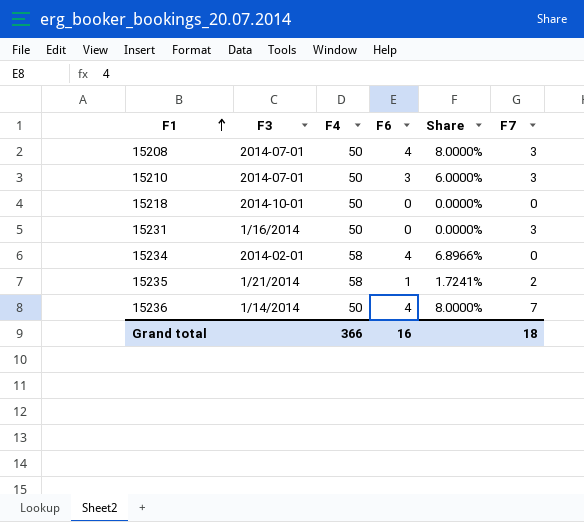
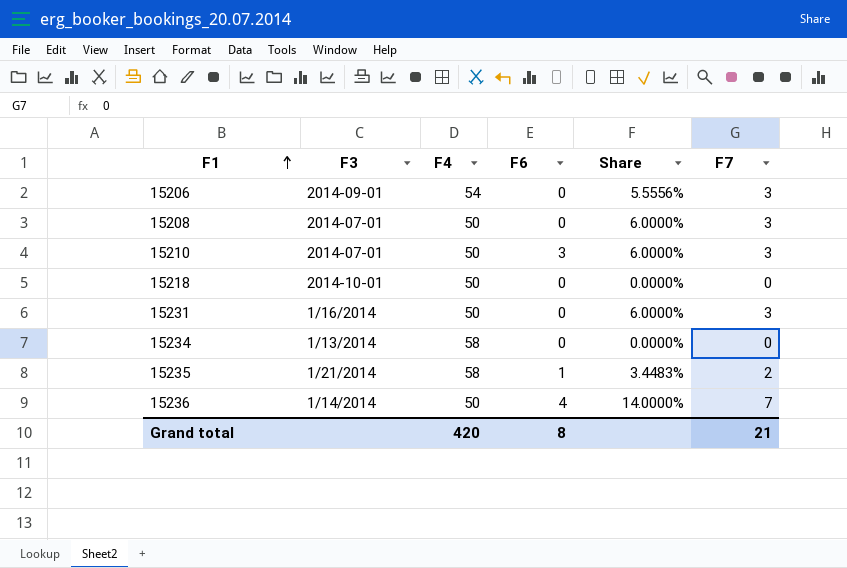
column Share | formula: [F6] / [F4] -> [F7] / [F4]
row 15206: none -> 2014-09-01 | 54 | 0 | 5.5556% | 3
15208 | F6: 4 -> 0
15234 | F3: 2014-02-01 -> 1/13/2014
15234 | F6: 4 -> 0
Grand total | F4: 366 -> 420
Grand total | F6: 16 -> 8
Grand total | F7: 18 -> 21

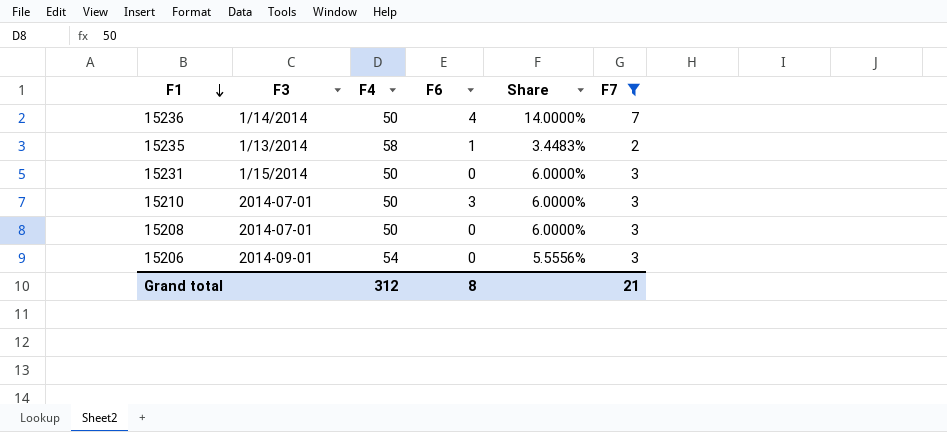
filter: none -> F7 != 0
row order: F1 ascending -> F1 descending
15235 | F3: 1/21/2014 -> 1/13/2014
15231 | F3: 1/16/2014 -> 1/15/2014
Grand total | F4: 420 -> 312

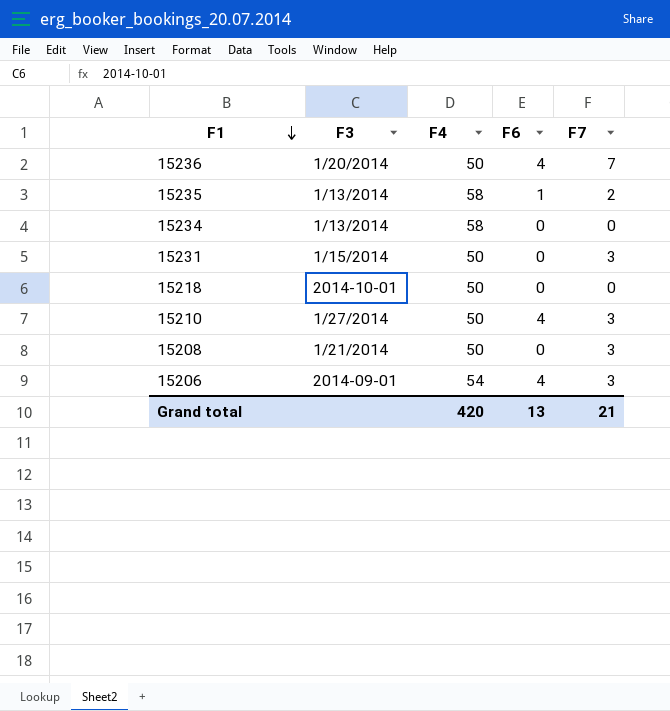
filter: F7 != 0 -> none
column Share | formula: [F7] / [F4] -> none
15236 | F3: 1/14/2014 -> 1/20/2014
15210 | F3: 2014-07-01 -> 1/27/2014
15210 | F6: 3 -> 4
15208 | F3: 2014-07-01 -> 1/21/2014
15206 | F6: 0 -> 4
Grand total | F4: 312 -> 420
Grand total | F6: 8 -> 13

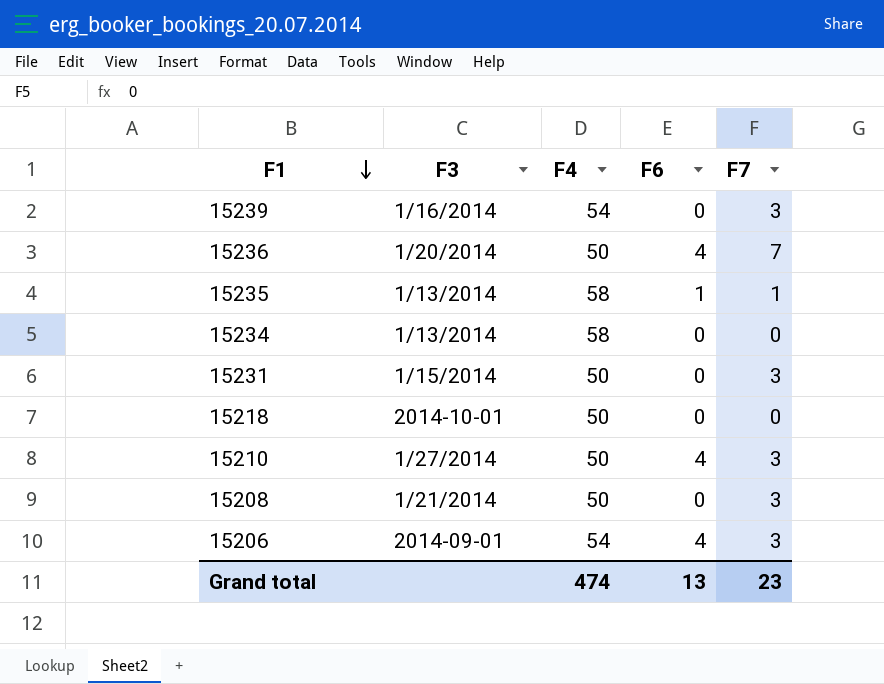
row 15239: none -> 1/16/2014 | 54 | 0 | 3
15235 | F7: 2 -> 1
Grand total | F4: 420 -> 474
Grand total | F7: 21 -> 23

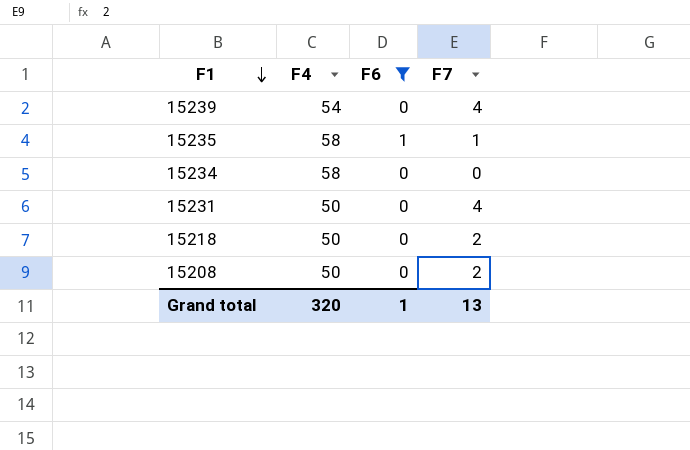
filter: none -> F6 != 4
column F3 | position: 2 -> none
15239 | F7: 3 -> 4
15231 | F7: 3 -> 4
15218 | F7: 0 -> 2
15208 | F7: 3 -> 2
Grand total | F4: 474 -> 320
Grand total | F6: 13 -> 1
Grand total | F7: 23 -> 13

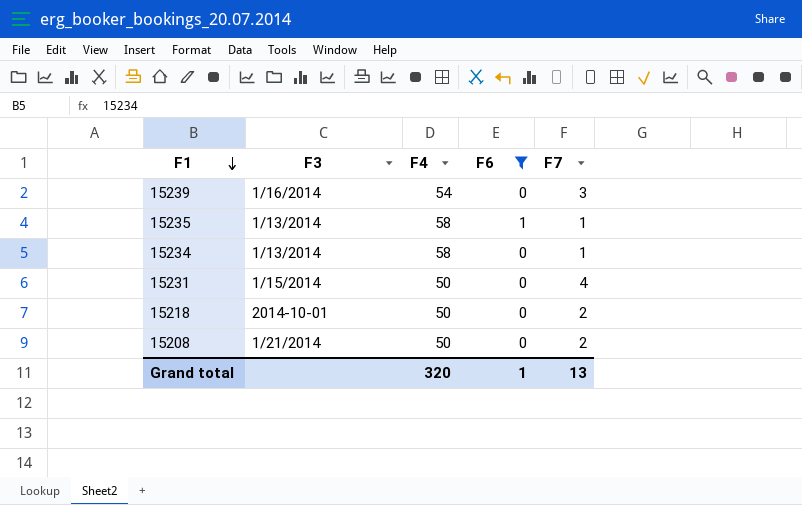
column F3 | position: none -> 2
15239 | F7: 4 -> 3
15234 | F7: 0 -> 1

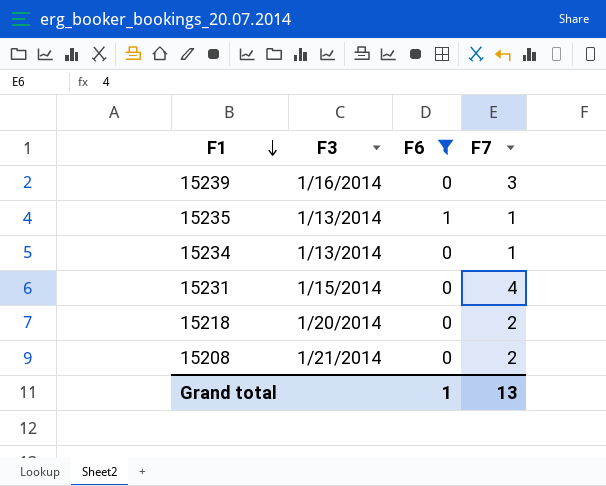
column F4 | position: 3 -> none
15218 | F3: 2014-10-01 -> 1/20/2014

